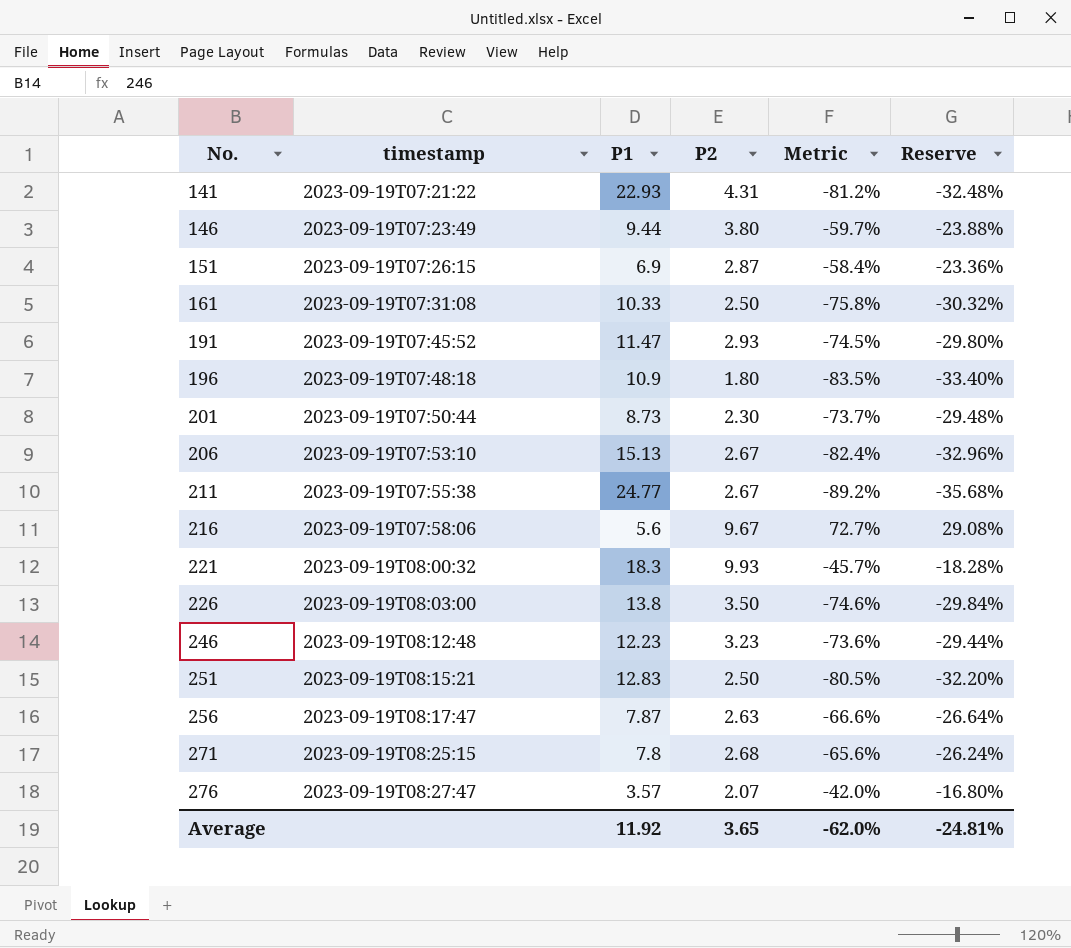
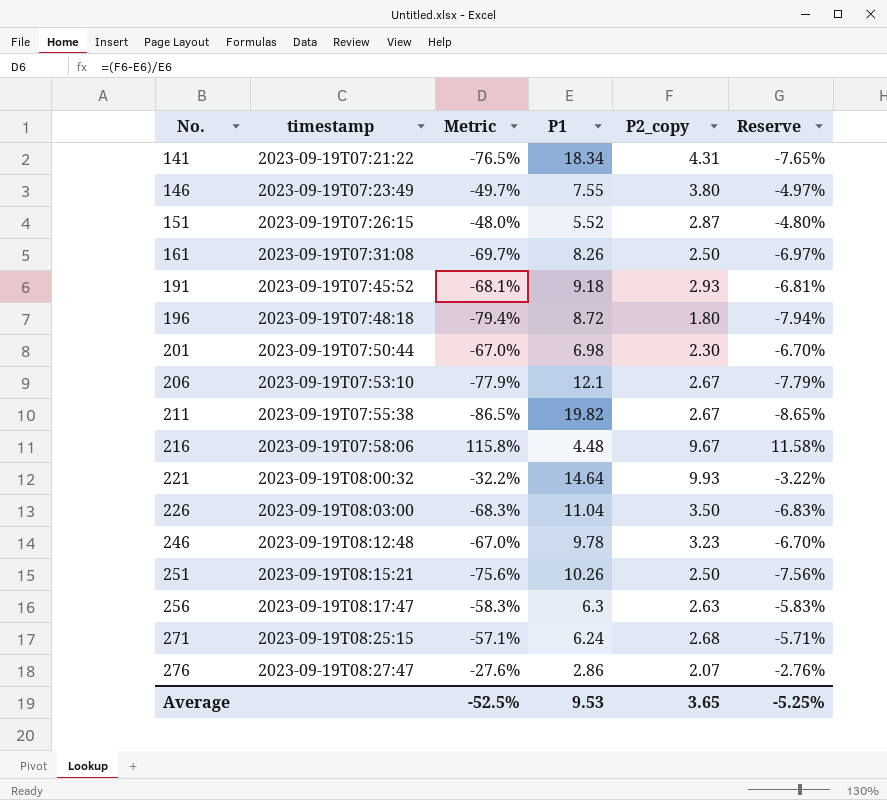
column Metric | position: 5 -> 3
column name: P2 -> P2_copy
column Reserve | formula: [Metric] * 0.4 -> [Metric] * 0.1
141 | Metric: -81.2% -> -76.5%
141 | P1: 22.93 -> 18.34
146 | Metric: -59.7% -> -49.7%
146 | P1: 9.44 -> 7.55
151 | Metric: -58.4% -> -48.0%
151 | P1: 6.9 -> 5.52
161 | Metric: -75.8% -> -69.7%
161 | P1: 10.33 -> 8.26
191 | Metric: -74.5% -> -68.1%
191 | P1: 11.47 -> 9.18
196 | Metric: -83.5% -> -79.4%
196 | P1: 10.9 -> 8.72
201 | Metric: -73.7% -> -67.0%
201 | P1: 8.73 -> 6.98
206 | Metric: -82.4% -> -77.9%
206 | P1: 15.13 -> 12.1
211 | Metric: -89.2% -> -86.5%
211 | P1: 24.77 -> 19.82
216 | Metric: 72.7% -> 115.8%
216 | P1: 5.6 -> 4.48
221 | Metric: -45.7% -> -32.2%
221 | P1: 18.3 -> 14.64
226 | Metric: -74.6% -> -68.3%
226 | P1: 13.8 -> 11.04
246 | Metric: -73.6% -> -67.0%
246 | P1: 12.23 -> 9.78
251 | Metric: -80.5% -> -75.6%
251 | P1: 12.83 -> 10.26
256 | Metric: -66.6% -> -58.3%
256 | P1: 7.87 -> 6.3
271 | Metric: -65.6% -> -57.1%
271 | P1: 7.8 -> 6.24
276 | Metric: -42.0% -> -27.6%
276 | P1: 3.57 -> 2.86
Average | Metric: -62.0% -> -52.5%
Average | P1: 11.92 -> 9.53
Average | Reserve: -24.81% -> -5.25%

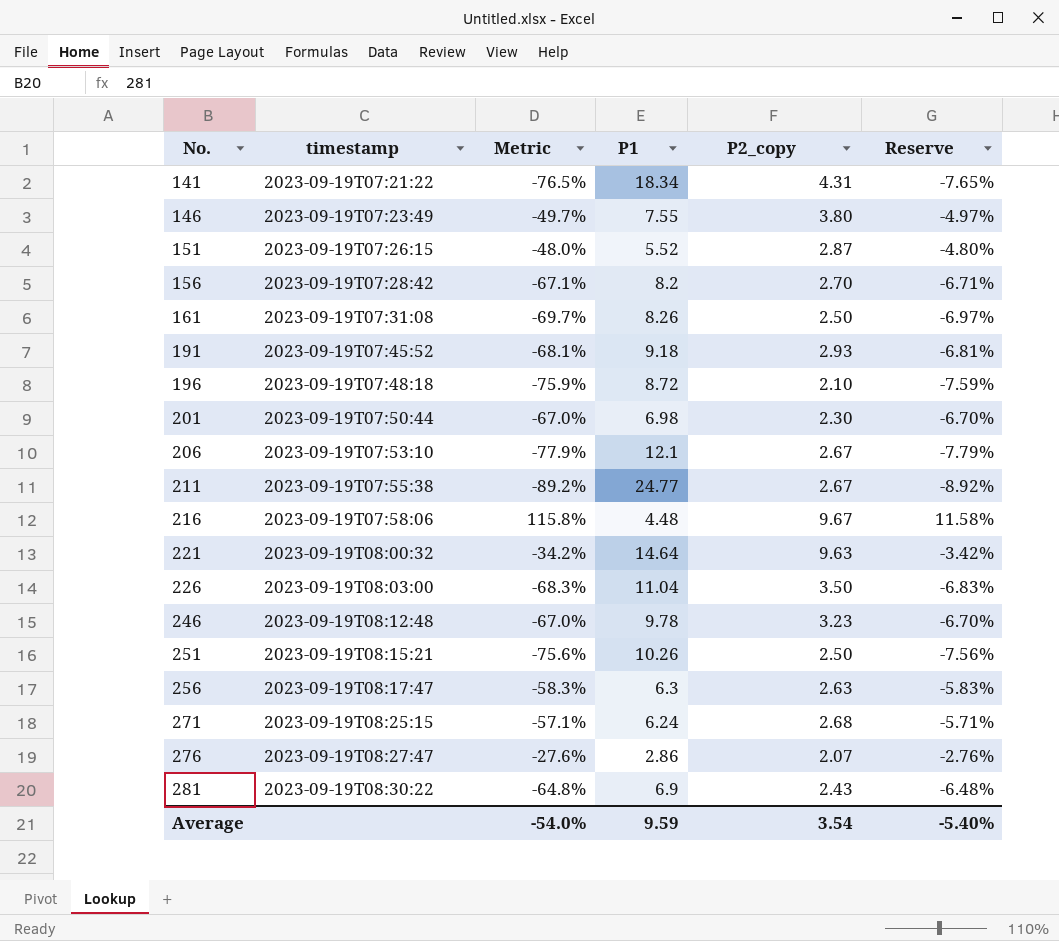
row 156: none -> 2023-09-19T07:28:42 | -67.1% | 8.2 | 2.70 | -6.71%
196 | Metric: -79.4% -> -75.9%
196 | P2_copy: 1.80 -> 2.10
196 | Reserve: -7.94% -> -7.59%
211 | Metric: -86.5% -> -89.2%
211 | P1: 19.82 -> 24.77
211 | Reserve: -8.65% -> -8.92%
221 | Metric: -32.2% -> -34.2%
221 | P2_copy: 9.93 -> 9.63
221 | Reserve: -3.22% -> -3.42%
row 281: none -> 2023-09-19T08:30:22 | -64.8% | 6.9 | 2.43 | -6.48%
Average | Metric: -52.5% -> -54.0%
Average | P1: 9.53 -> 9.59
Average | P2_copy: 3.65 -> 3.54
Average | Reserve: -5.25% -> -5.40%

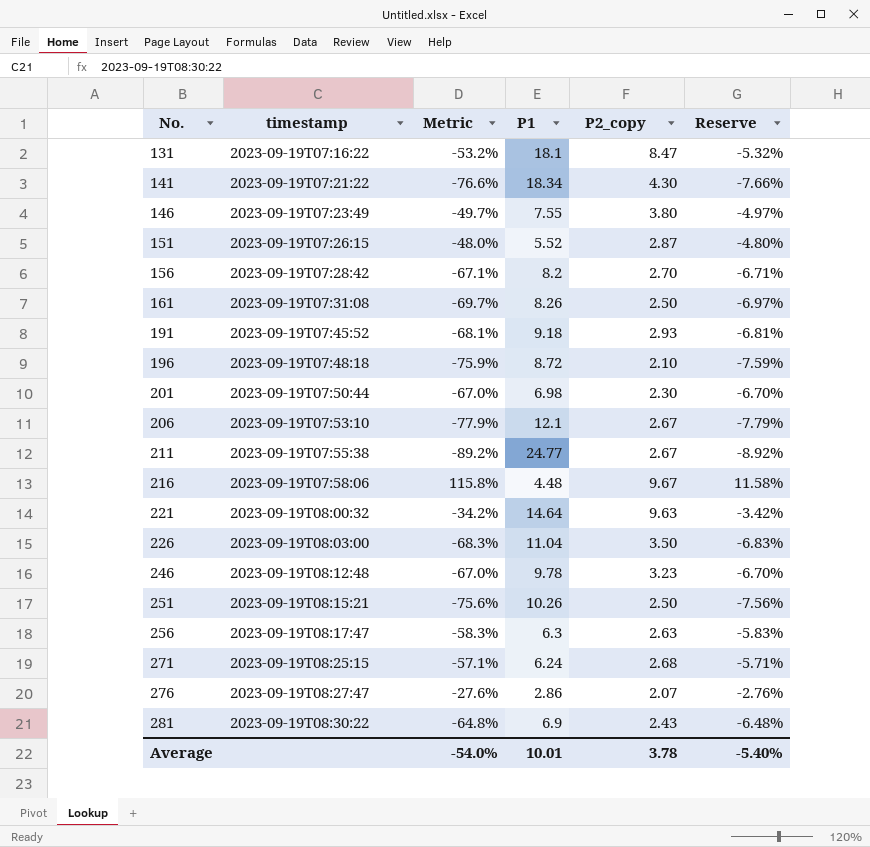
row 131: none -> 2023-09-19T07:16:22 | -53.2% | 18.1 | 8.47 | -5.32%
141 | Metric: -76.5% -> -76.6%
141 | P2_copy: 4.31 -> 4.30
141 | Reserve: -7.65% -> -7.66%
Average | P1: 9.59 -> 10.01
Average | P2_copy: 3.54 -> 3.78

